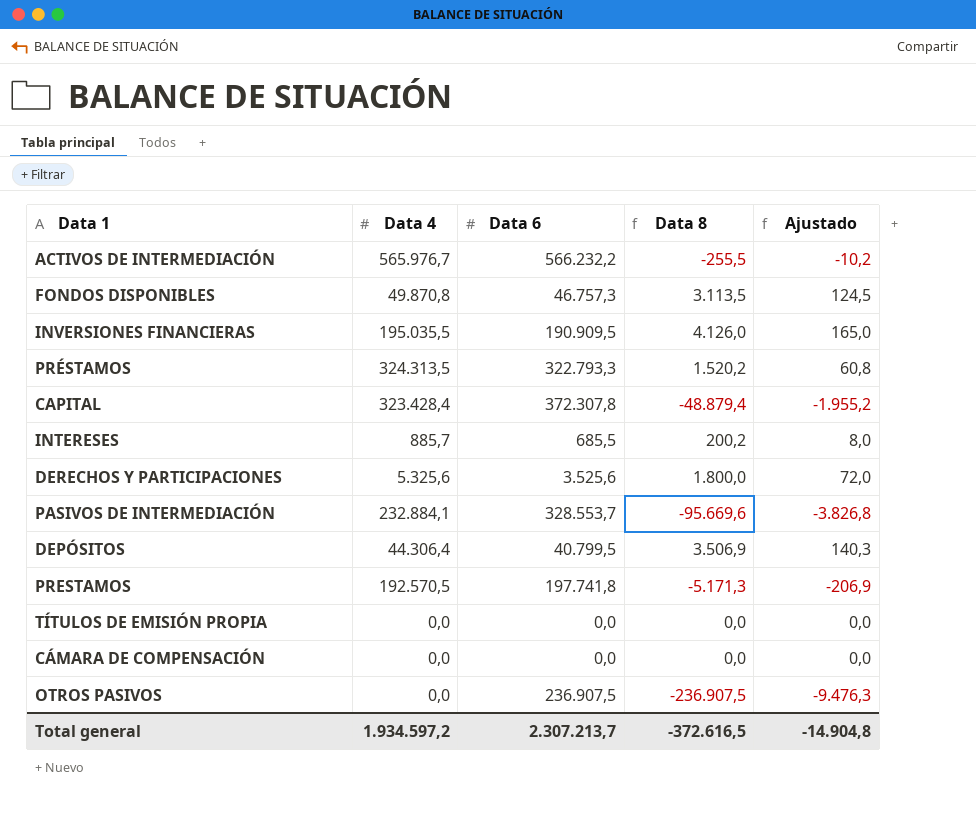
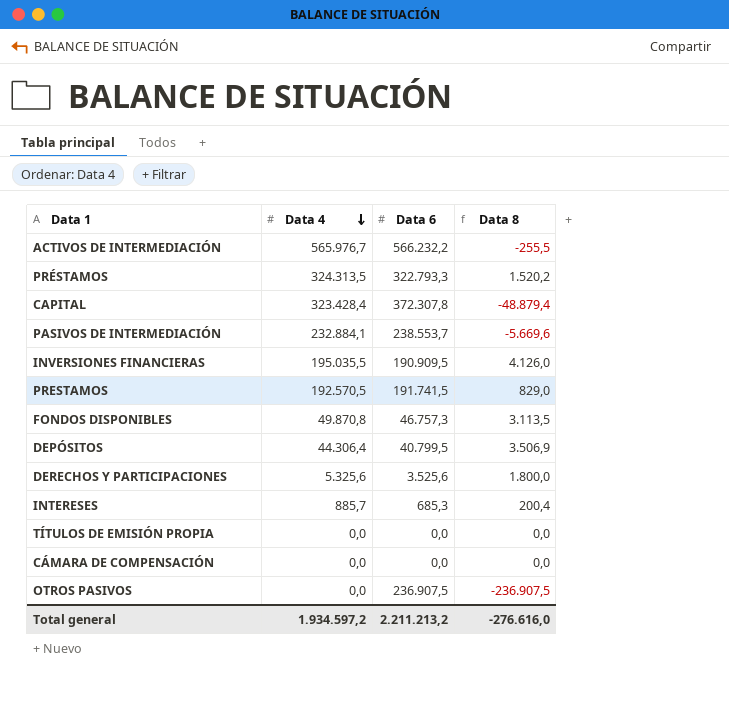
row order: none -> Data 4 descending
column Ajustado | formula: [Data 8] * 0,04 -> none
PASIVOS DE INTERMEDIACIÓN | Data 6: 328.553,7 -> 238.553,7
PASIVOS DE INTERMEDIACIÓN | Data 8: -95.669,6 -> -5.669,6
PRESTAMOS | Data 6: 197.741,8 -> 191.741,5
PRESTAMOS | Data 8: -5.171,3 -> 829,0
INTERESES | Data 6: 685,5 -> 685,3
INTERESES | Data 8: 200,2 -> 200,4
Total general | Data 6: 2.307.213,7 -> 2.211.213,2
Total general | Data 8: -372.616,5 -> -276.616,0

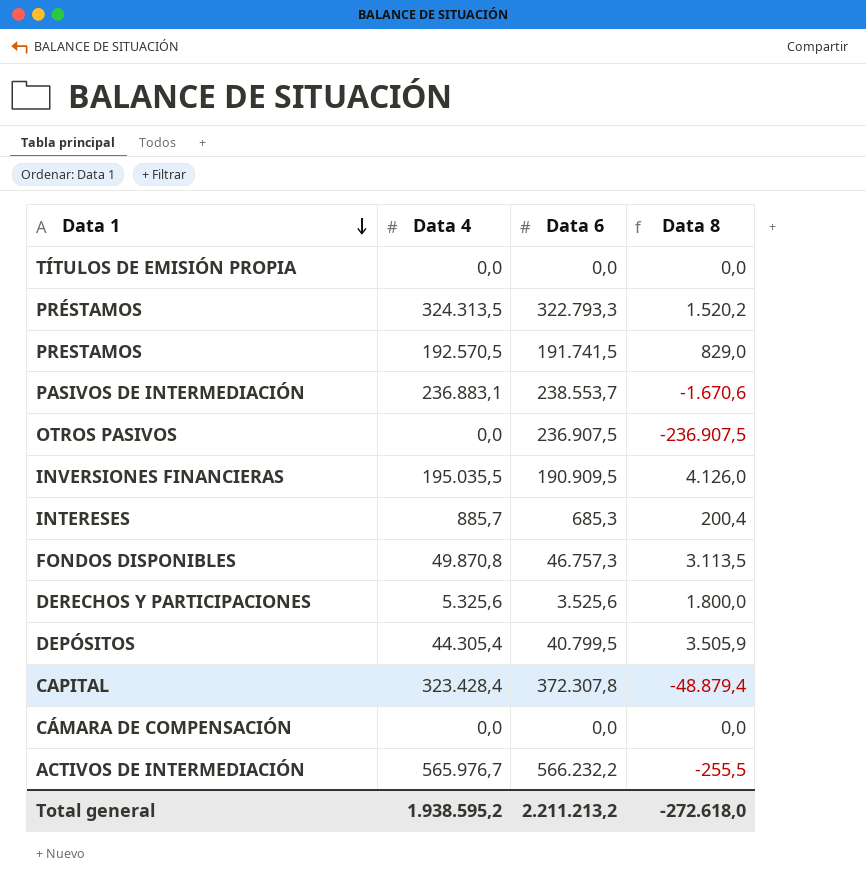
row order: Data 4 descending -> Data 1 descending
PASIVOS DE INTERMEDIACIÓN | Data 4: 232.884,1 -> 236.883,1
PASIVOS DE INTERMEDIACIÓN | Data 8: -5.669,6 -> -1.670,6
DEPÓSITOS | Data 4: 44.306,4 -> 44.305,4
DEPÓSITOS | Data 8: 3.506,9 -> 3.505,9
Total general | Data 4: 1.934.597,2 -> 1.938.595,2
Total general | Data 8: -276.616,0 -> -272.618,0

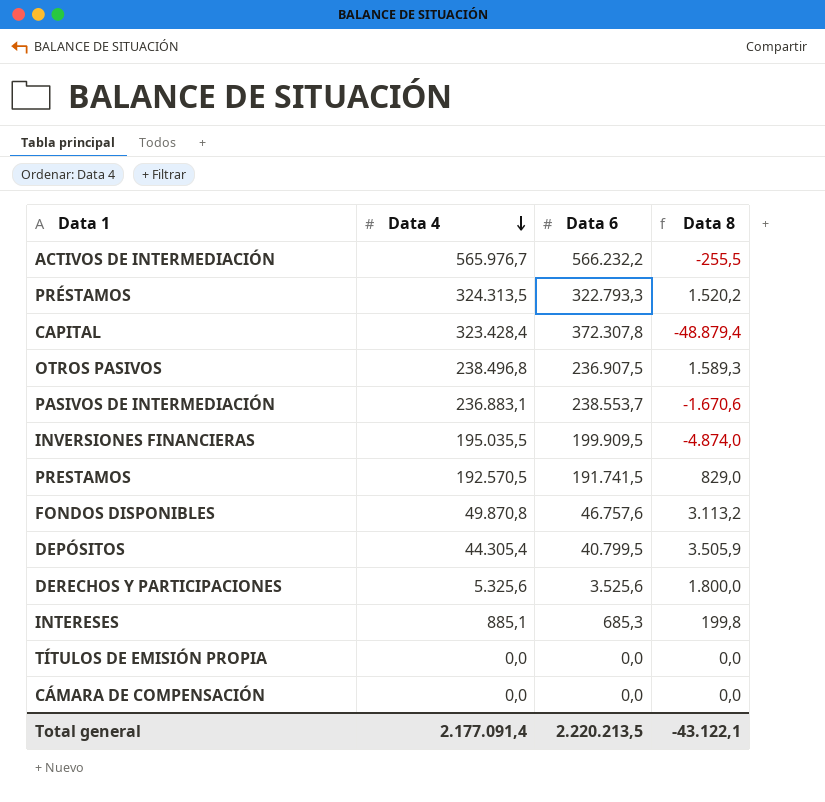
row order: Data 1 descending -> Data 4 descending
OTROS PASIVOS | Data 4: 0,0 -> 238.496,8
OTROS PASIVOS | Data 8: -236.907,5 -> 1.589,3
INVERSIONES FINANCIERAS | Data 6: 190.909,5 -> 199.909,5
INVERSIONES FINANCIERAS | Data 8: 4.126,0 -> -4.874,0
FONDOS DISPONIBLES | Data 6: 46.757,3 -> 46.757,6
FONDOS DISPONIBLES | Data 8: 3.113,5 -> 3.113,2
INTERESES | Data 4: 885,7 -> 885,1
INTERESES | Data 8: 200,4 -> 199,8
Total general | Data 4: 1.938.595,2 -> 2.177.091,4
Total general | Data 6: 2.211.213,2 -> 2.220.213,5
Total general | Data 8: -272.618,0 -> -43.122,1

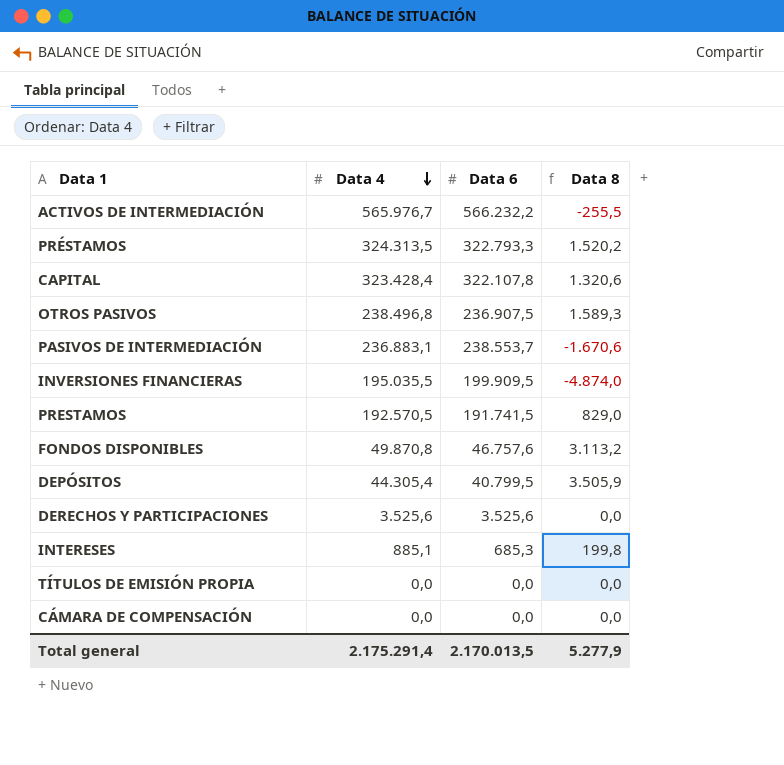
CAPITAL | Data 6: 372.307,8 -> 322.107,8
CAPITAL | Data 8: -48.879,4 -> 1.320,6
DERECHOS Y PARTICIPACIONES | Data 4: 5.325,6 -> 3.525,6
DERECHOS Y PARTICIPACIONES | Data 8: 1.800,0 -> 0,0
Total general | Data 4: 2.177.091,4 -> 2.175.291,4
Total general | Data 6: 2.220.213,5 -> 2.170.013,5
Total general | Data 8: -43.122,1 -> 5.277,9

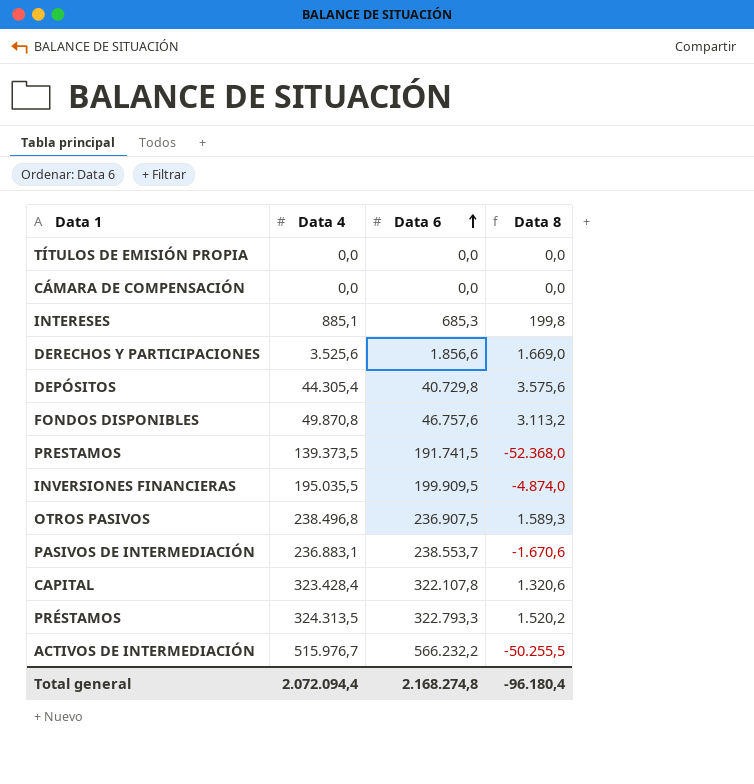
row order: Data 4 descending -> Data 6 ascending
DERECHOS Y PARTICIPACIONES | Data 6: 3.525,6 -> 1.856,6
DERECHOS Y PARTICIPACIONES | Data 8: 0,0 -> 1.669,0
DEPÓSITOS | Data 6: 40.799,5 -> 40.729,8
DEPÓSITOS | Data 8: 3.505,9 -> 3.575,6
PRESTAMOS | Data 4: 192.570,5 -> 139.373,5
PRESTAMOS | Data 8: 829,0 -> -52.368,0
ACTIVOS DE INTERMEDIACIÓN | Data 4: 565.976,7 -> 515.976,7
ACTIVOS DE INTERMEDIACIÓN | Data 8: -255,5 -> -50.255,5
Total general | Data 4: 2.175.291,4 -> 2.072.094,4
Total general | Data 6: 2.170.013,5 -> 2.168.274,8
Total general | Data 8: 5.277,9 -> -96.180,4

